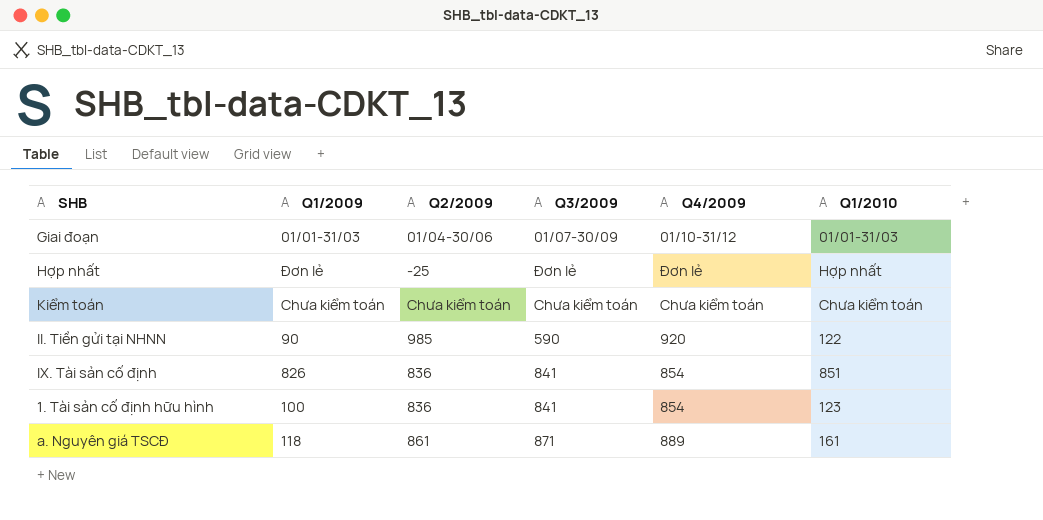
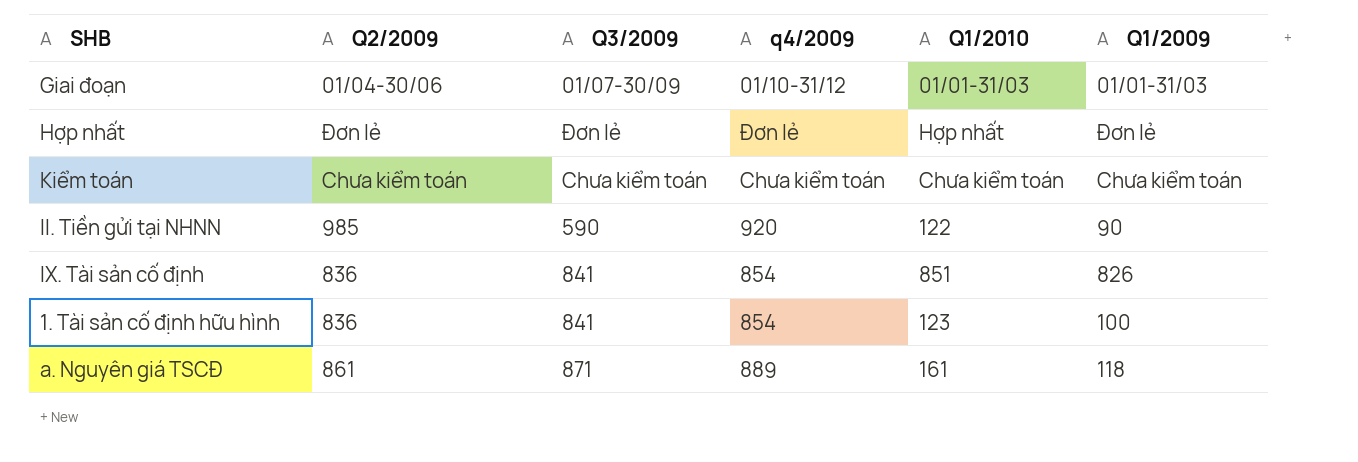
column name: Q4/2009 -> q4/2009
column Q1/2009 | position: 2 -> 6
Hợp nhất | Q2/2009: -25 -> Đơn lẻ

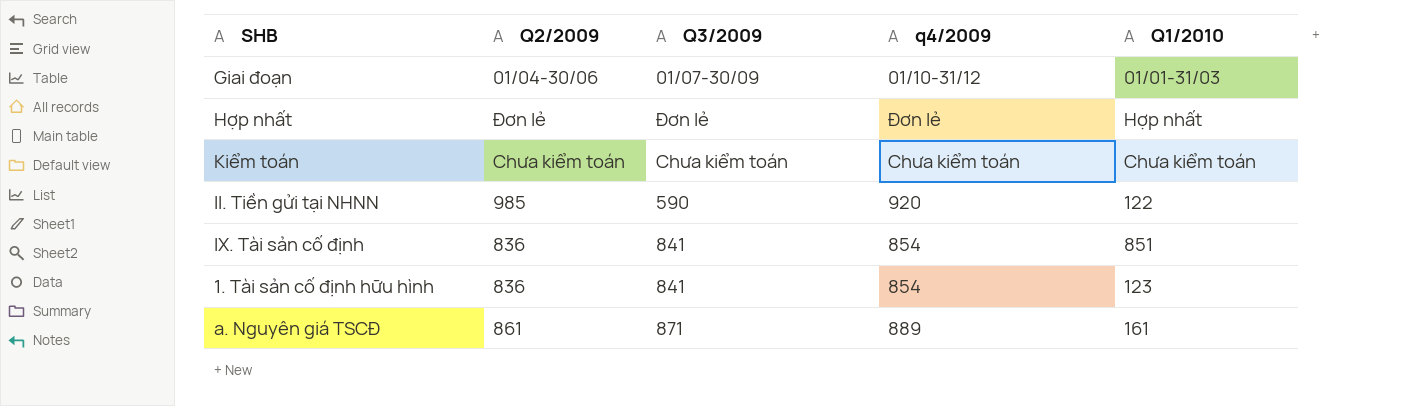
column Q1/2009 | position: 6 -> none

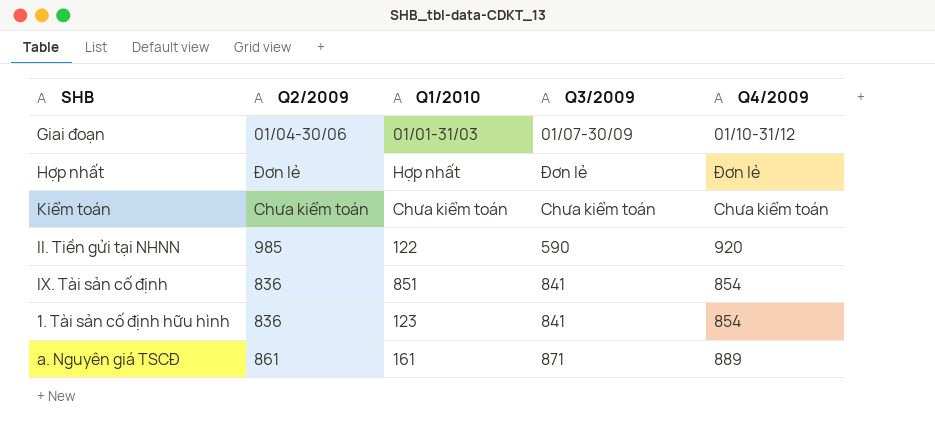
column Q1/2010 | position: 5 -> 3
column name: q4/2009 -> Q4/2009

